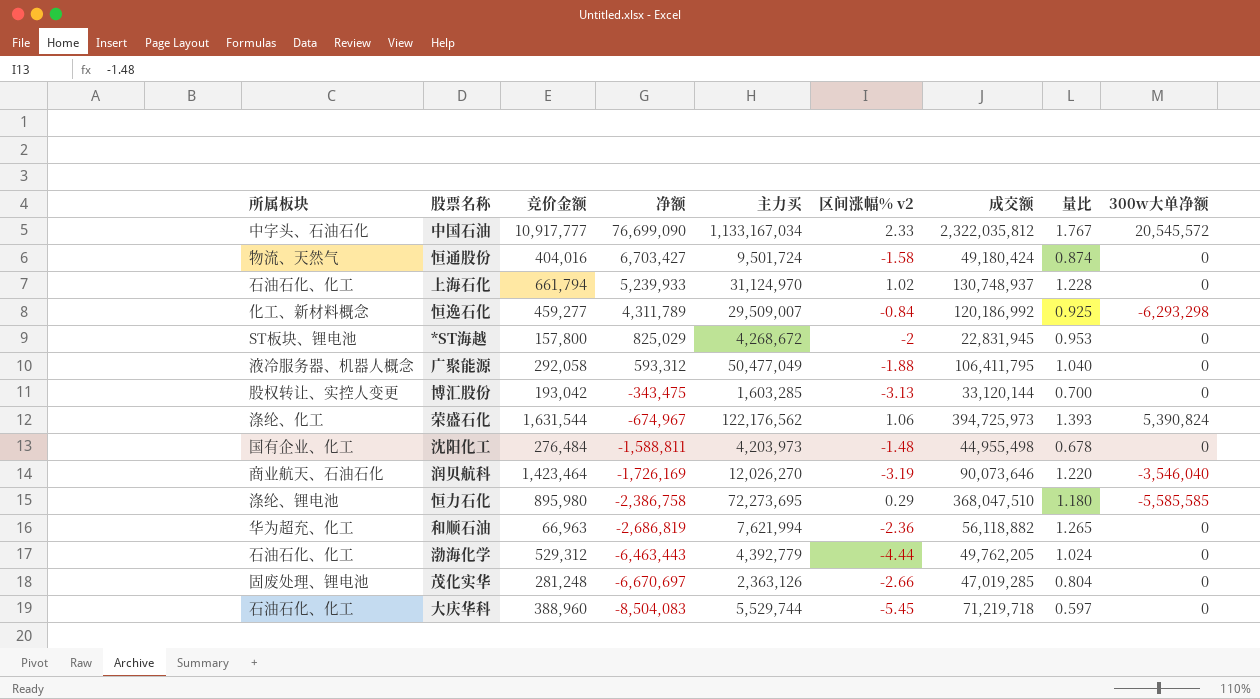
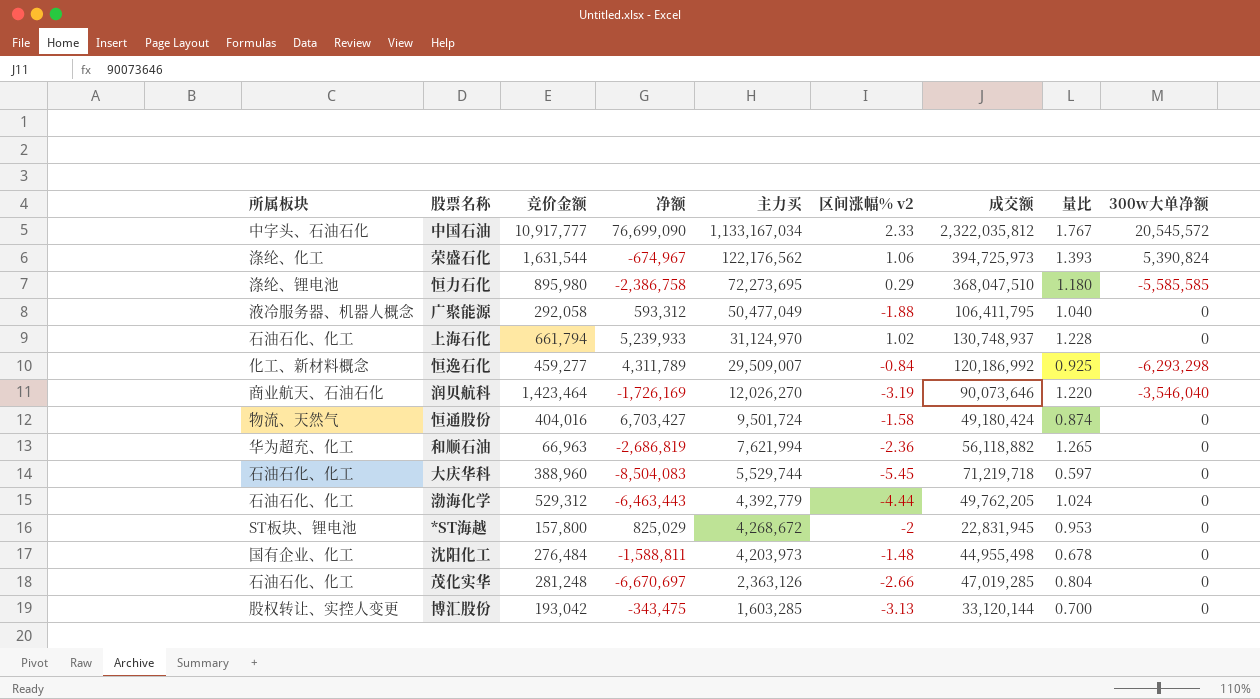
row order: 净额 descending -> 主力买 descending
茂化实华 | 所属板块: 固废处理、锂电池 -> 石油石化、化工

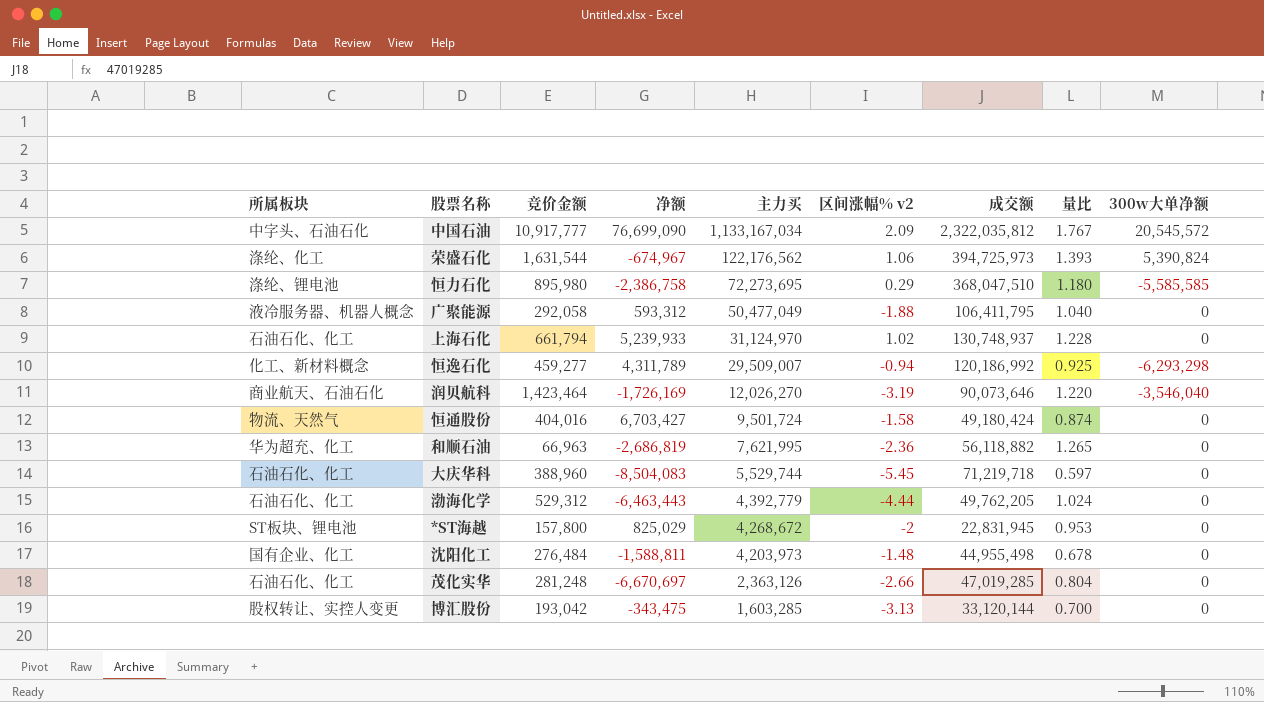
中国石油 | 区间涨幅% v2: 2.33 -> 2.09
恒逸石化 | 区间涨幅% v2: -0.84 -> -0.94
和顺石油 | 主力买: 7,621,994 -> 7,621,995

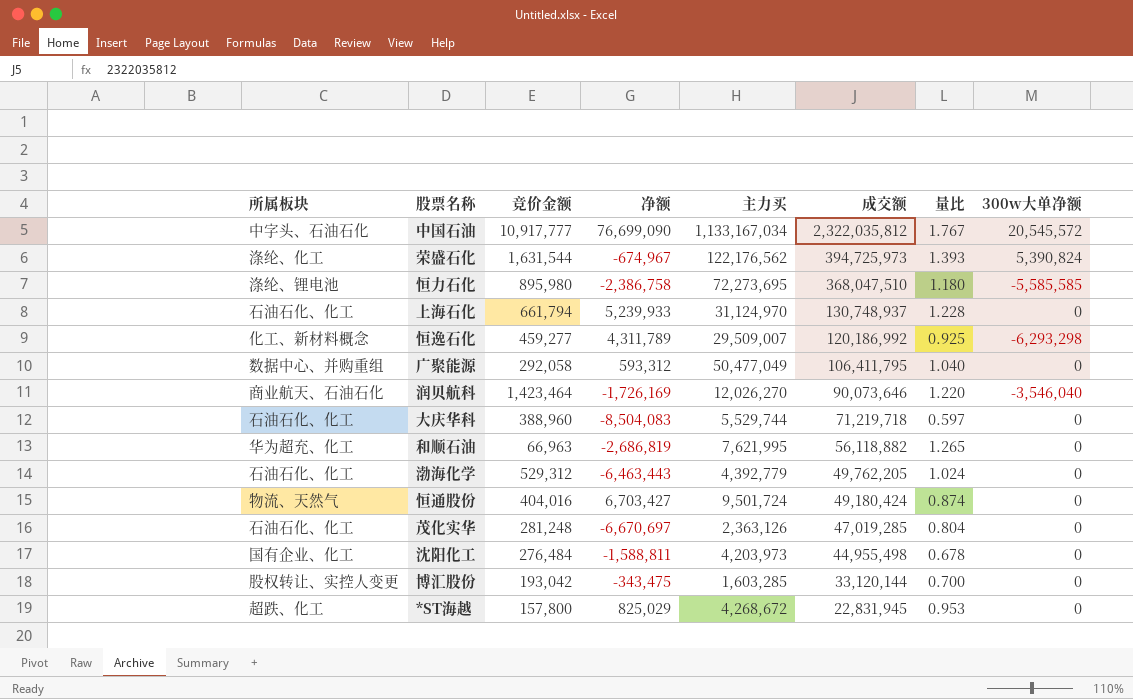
row order: 主力买 descending -> 成交额 descending
column 区间涨幅% v2 | position: 6 -> none
广聚能源 | 所属板块: 液冷服务器、机器人概念 -> 数据中心、并购重组
*ST海越 | 所属板块: ST板块、锂电池 -> 超跌、化工

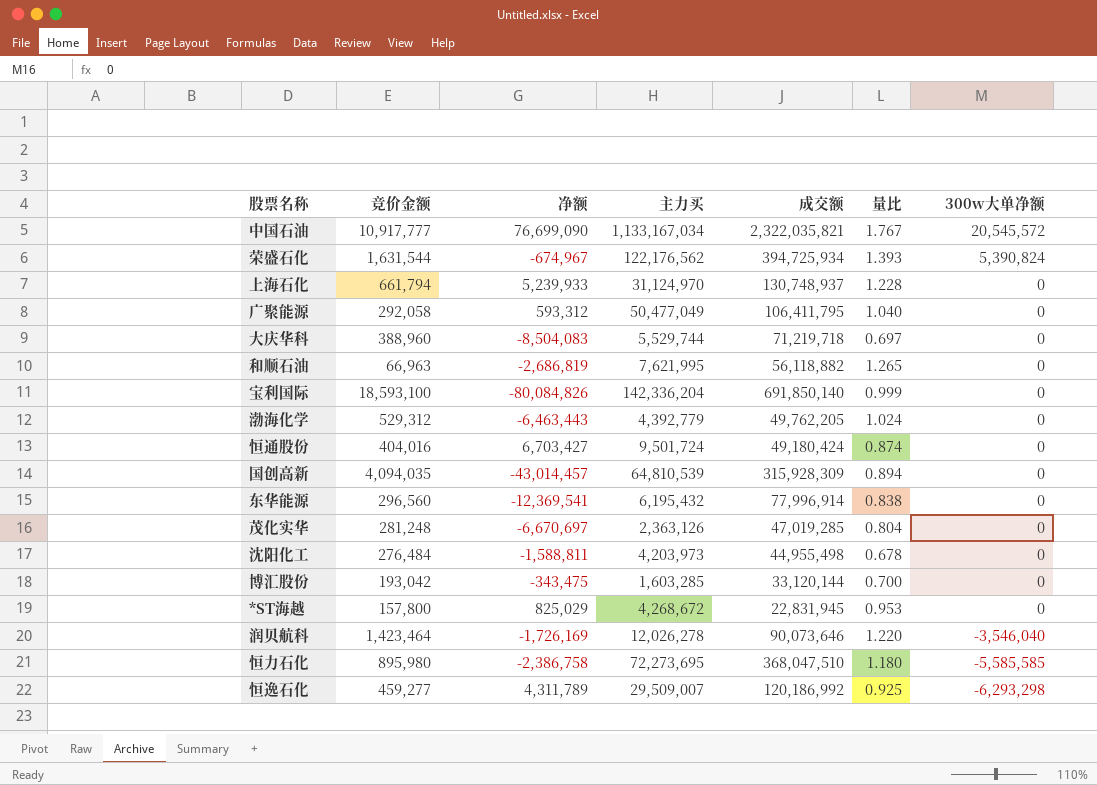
row order: 成交额 descending -> 300w大单净额 descending
column 所属板块 | position: 1 -> none
中国石油 | 成交额: 2,322,035,812 -> 2,322,035,821
荣盛石化 | 成交额: 394,725,973 -> 394,725,934
大庆华科 | 量比: 0.597 -> 0.697
row 宝利国际: none -> 18,593,100 | -80,084,826 | 142,336,204 | 691,850,140 | 0.999 | 0
row 国创高新: none -> 4,094,035 | -43,014,457 | 64,810,539 | 315,928,309 | 0.894 | 0
row 东华能源: none -> 296,560 | -12,369,541 | 6,195,432 | 77,996,914 | 0.838 | 0
润贝航科 | 主力买: 12,026,270 -> 12,026,278

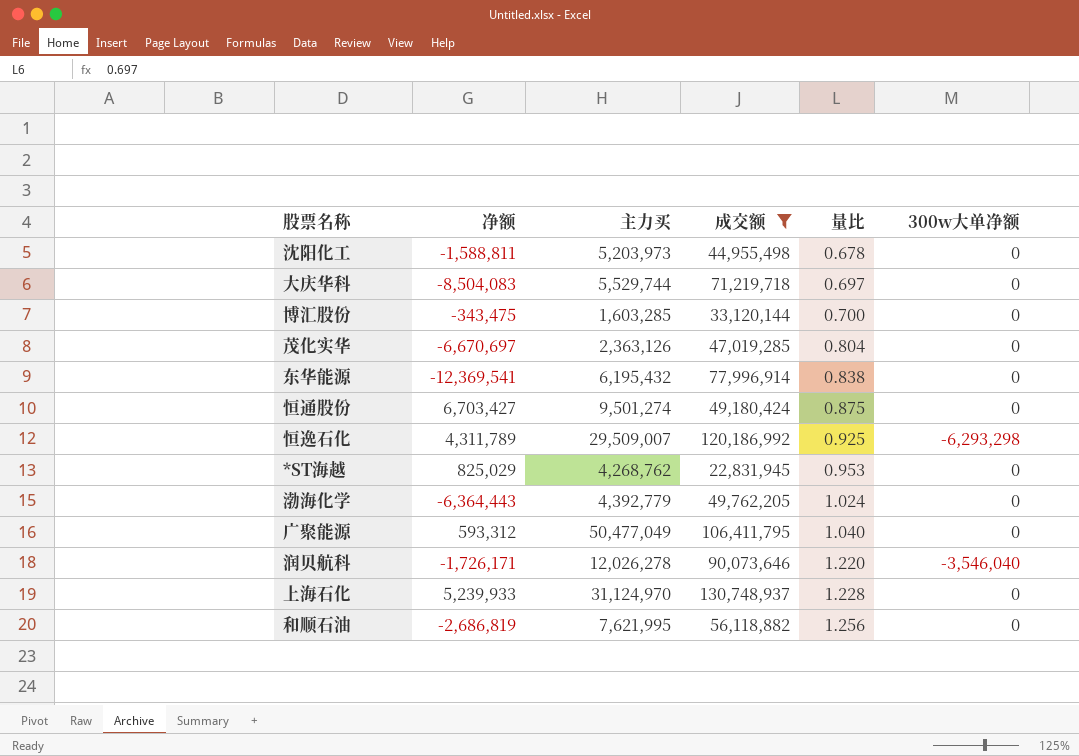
filter: none -> 成交额 <= 130,748,937
row order: 300w大单净额 descending -> 量比 ascending
column 竞价金额 | position: 2 -> none
沈阳化工 | 主力买: 4,203,973 -> 5,203,973
恒通股份 | 主力买: 9,501,724 -> 9,501,274
恒通股份 | 量比: 0.874 -> 0.875
*ST海越 | 主力买: 4,268,672 -> 4,268,762
渤海化学 | 净额: -6,463,443 -> -6,364,443
润贝航科 | 净额: -1,726,169 -> -1,726,171
和顺石油 | 量比: 1.265 -> 1.256

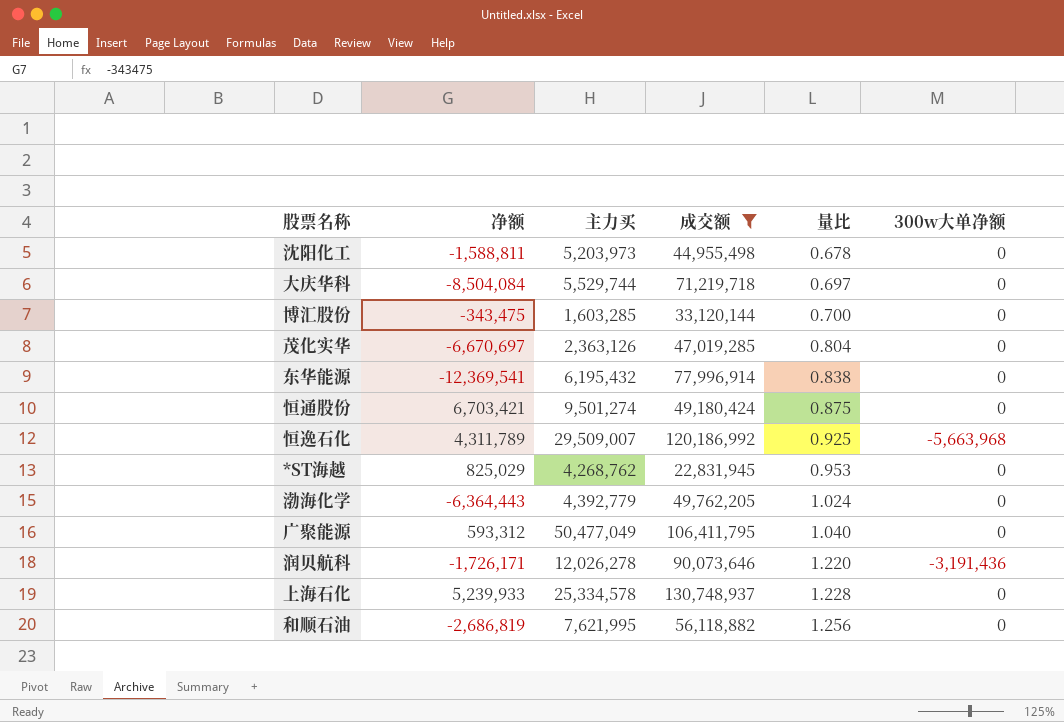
大庆华科 | 净额: -8,504,083 -> -8,504,084
恒通股份 | 净额: 6,703,427 -> 6,703,421
恒逸石化 | 300w大单净额: -6,293,298 -> -5,663,968
润贝航科 | 300w大单净额: -3,546,040 -> -3,191,436
上海石化 | 主力买: 31,124,970 -> 25,334,578

